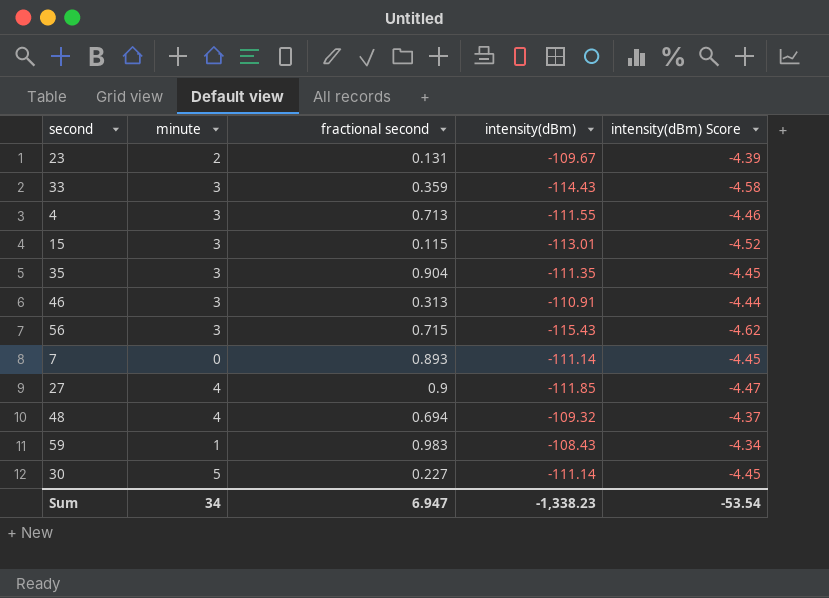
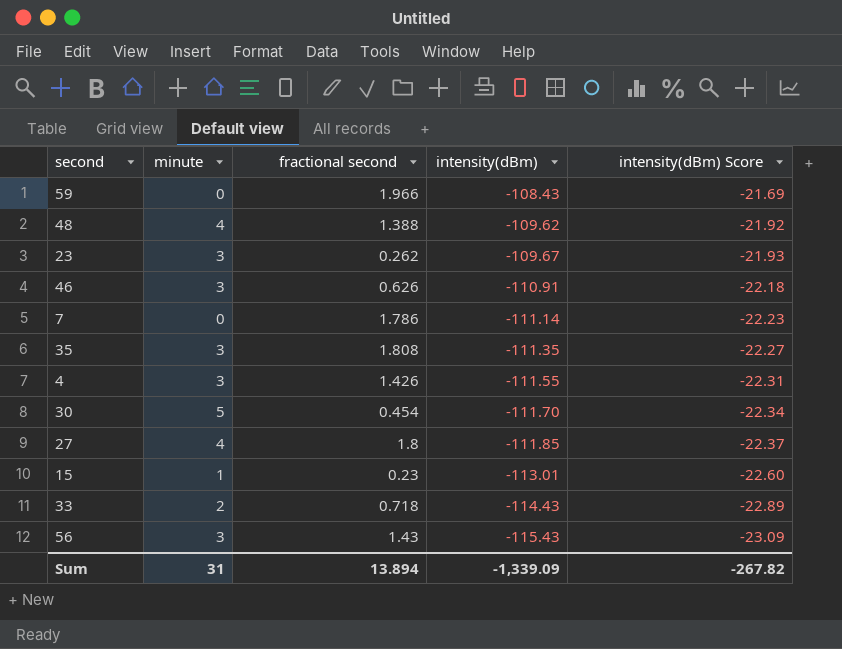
row order: none -> intensity(dBm) descending
column intensity(dBm) Score | formula: [intensity(dBm)] * 0.04 -> [intensity(dBm)] * 0.2
59 | minute: 1 -> 0
59 | fractional second: 0.983 -> 1.966
48 | fractional second: 0.694 -> 1.388
48 | intensity(dBm): -109.32 -> -109.62
23 | minute: 2 -> 3
23 | fractional second: 0.131 -> 0.262
46 | fractional second: 0.313 -> 0.626
7 | fractional second: 0.893 -> 1.786
35 | fractional second: 0.904 -> 1.808
4 | fractional second: 0.713 -> 1.426
30 | fractional second: 0.227 -> 0.454
30 | intensity(dBm): -111.14 -> -111.70
27 | fractional second: 0.9 -> 1.8
15 | minute: 3 -> 1
15 | fractional second: 0.115 -> 0.23
33 | minute: 3 -> 2
33 | fractional second: 0.359 -> 0.718
56 | fractional second: 0.715 -> 1.43
Sum | minute: 34 -> 31
Sum | fractional second: 6.947 -> 13.894
Sum | intensity(dBm): -1,338.23 -> -1,339.09
Sum | intensity(dBm) Score: -53.54 -> -267.82

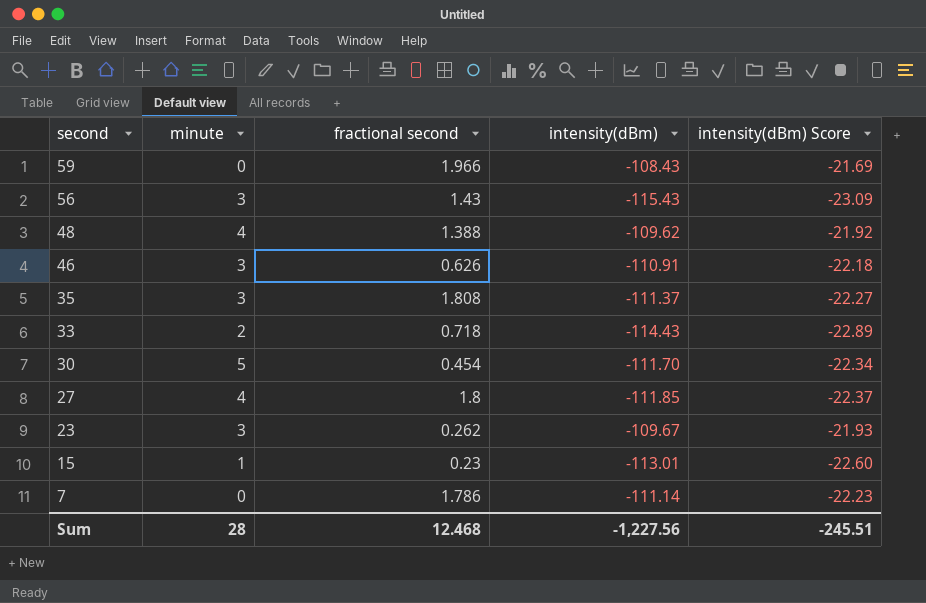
row order: intensity(dBm) descending -> second descending
row 4: 3 | 1.426 | -111.55 | -22.31 -> none
35 | intensity(dBm): -111.35 -> -111.37
Sum | minute: 31 -> 28
Sum | fractional second: 13.894 -> 12.468
Sum | intensity(dBm): -1,339.09 -> -1,227.56
Sum | intensity(dBm) Score: -267.82 -> -245.51

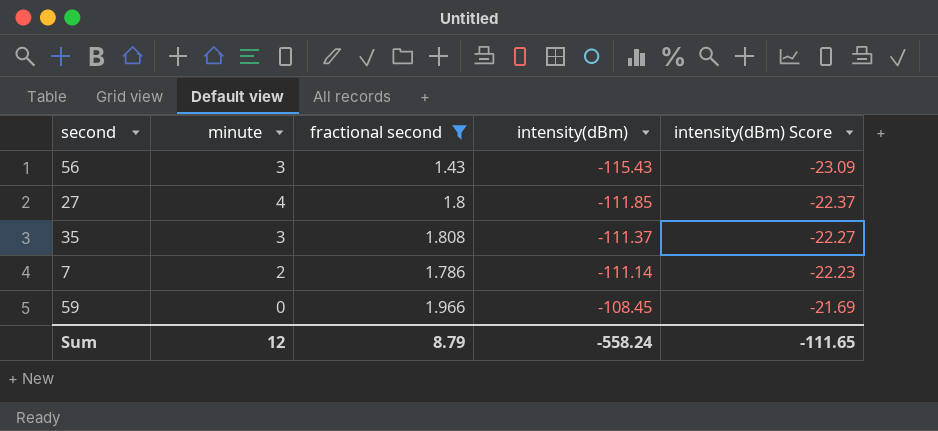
filter: none -> fractional second >= 1.43
row order: second descending -> intensity(dBm) ascending
7 | minute: 0 -> 2
59 | intensity(dBm): -108.43 -> -108.45
Sum | minute: 28 -> 12
Sum | fractional second: 12.468 -> 8.79
Sum | intensity(dBm): -1,227.56 -> -558.24
Sum | intensity(dBm) Score: -245.51 -> -111.65

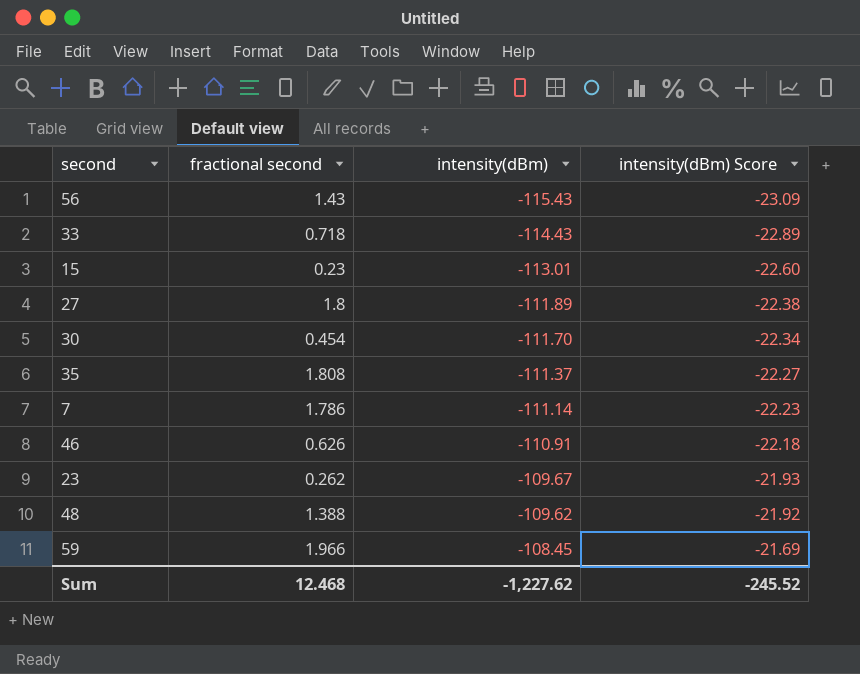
filter: fractional second >= 1.43 -> none
column minute | position: 2 -> none
27 | intensity(dBm): -111.85 -> -111.89
27 | intensity(dBm) Score: -22.37 -> -22.38
Sum | fractional second: 8.79 -> 12.468
Sum | intensity(dBm): -558.24 -> -1,227.62
Sum | intensity(dBm) Score: -111.65 -> -245.52

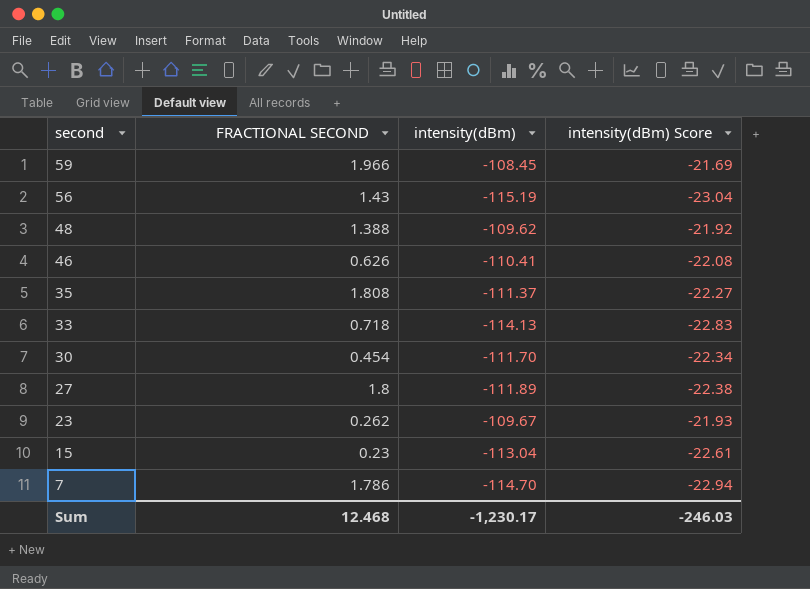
row order: intensity(dBm) ascending -> second descending
column name: fractional second -> FRACTIONAL SECOND
56 | intensity(dBm): -115.43 -> -115.19
56 | intensity(dBm) Score: -23.09 -> -23.04
46 | intensity(dBm): -110.91 -> -110.41
46 | intensity(dBm) Score: -22.18 -> -22.08
33 | intensity(dBm): -114.43 -> -114.13
33 | intensity(dBm) Score: -22.89 -> -22.83
15 | intensity(dBm): -113.01 -> -113.04
15 | intensity(dBm) Score: -22.60 -> -22.61
7 | intensity(dBm): -111.14 -> -114.70
7 | intensity(dBm) Score: -22.23 -> -22.94
Sum | intensity(dBm): -1,227.62 -> -1,230.17
Sum | intensity(dBm) Score: -245.52 -> -246.03

